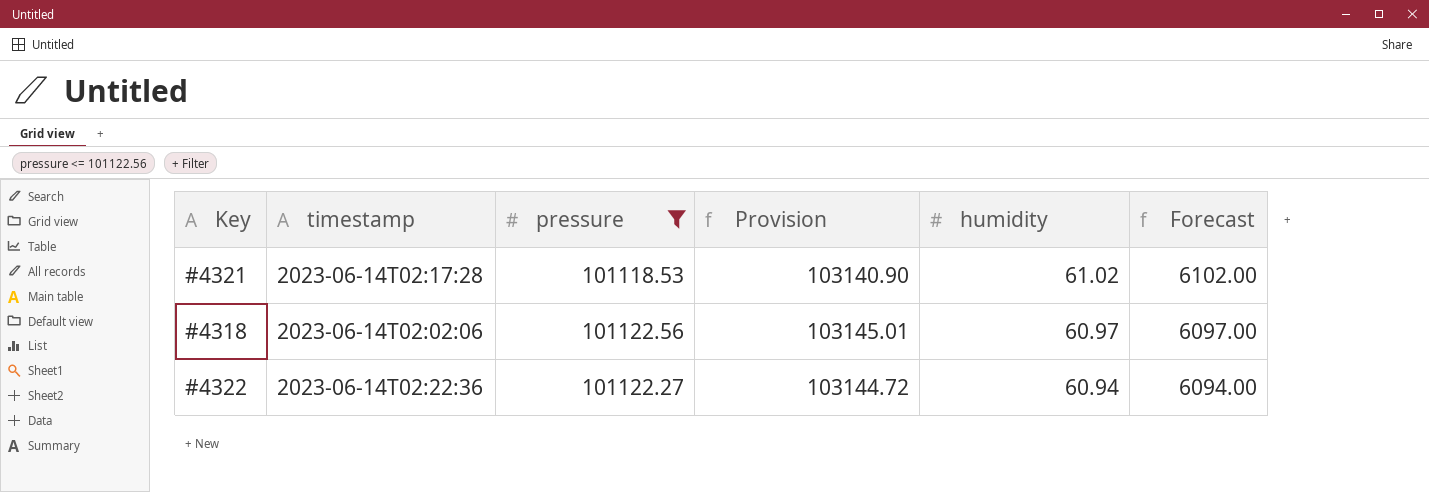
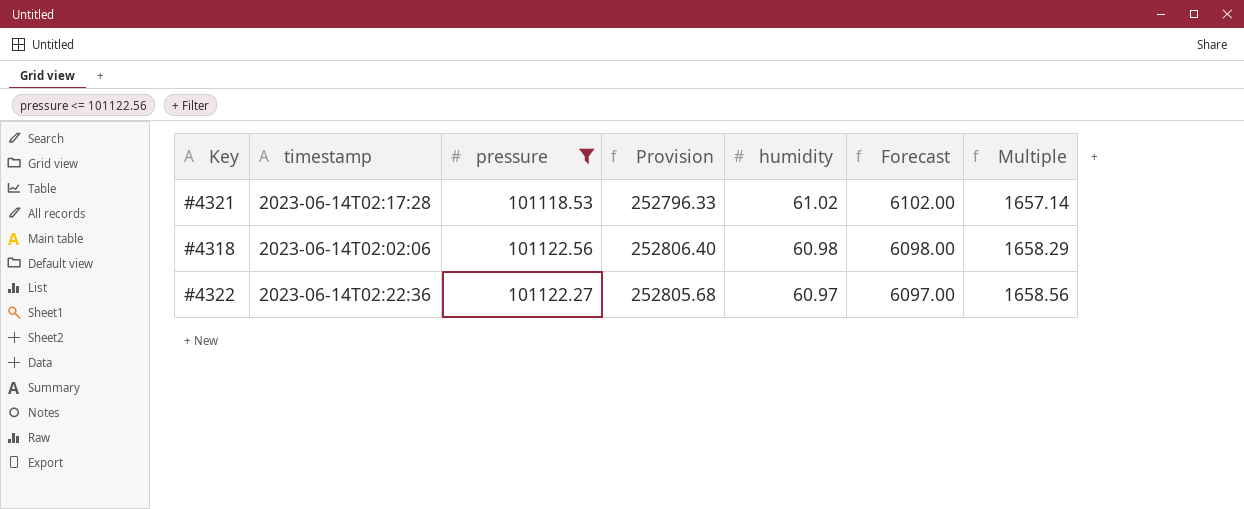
column Provision | formula: [pressure] * 1.02 -> [pressure] * 2.5
column Multiple | formula: none -> [pressure] / [humidity]
#4318 | humidity: 60.97 -> 60.98
#4318 | Forecast: 6097.00 -> 6098.00
#4322 | humidity: 60.94 -> 60.97
#4322 | Forecast: 6094.00 -> 6097.00

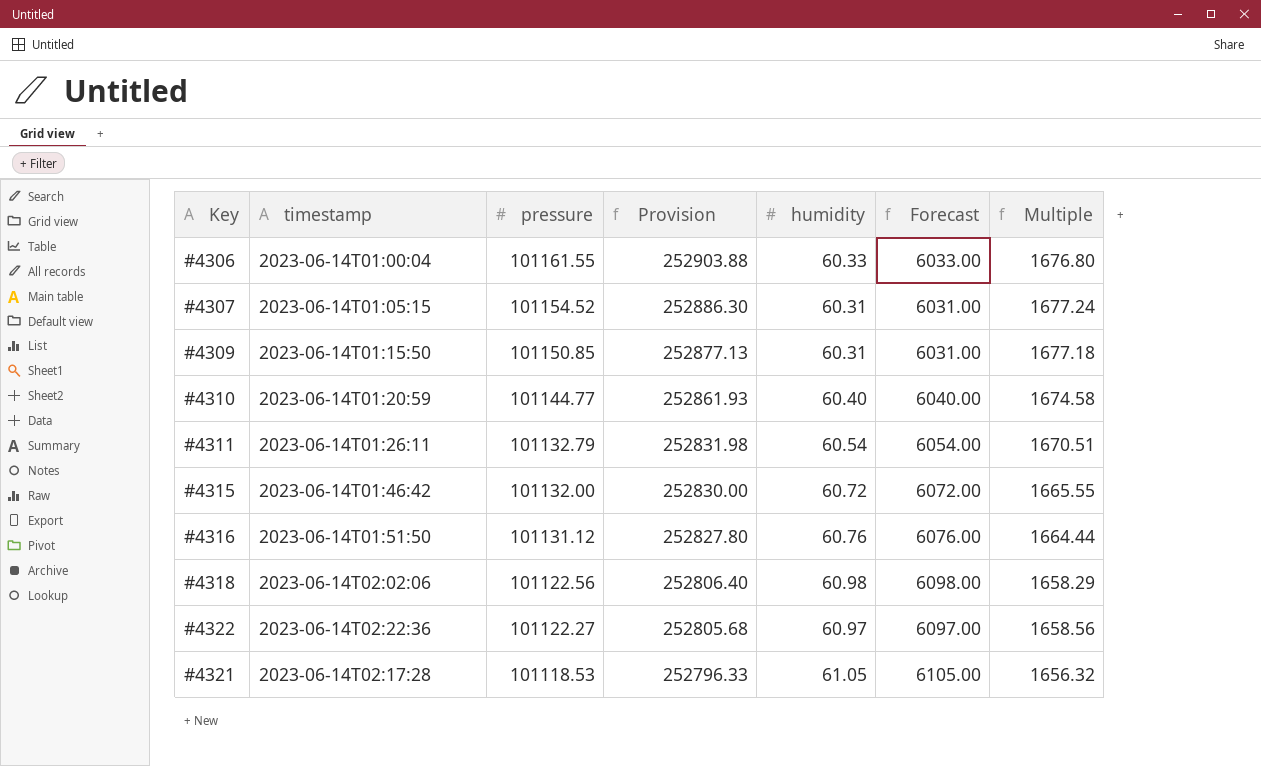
filter: pressure <= 101122.56 -> none
row order: humidity descending -> pressure descending
#4321 | humidity: 61.02 -> 61.05
#4321 | Forecast: 6102.00 -> 6105.00
#4321 | Multiple: 1657.14 -> 1656.32

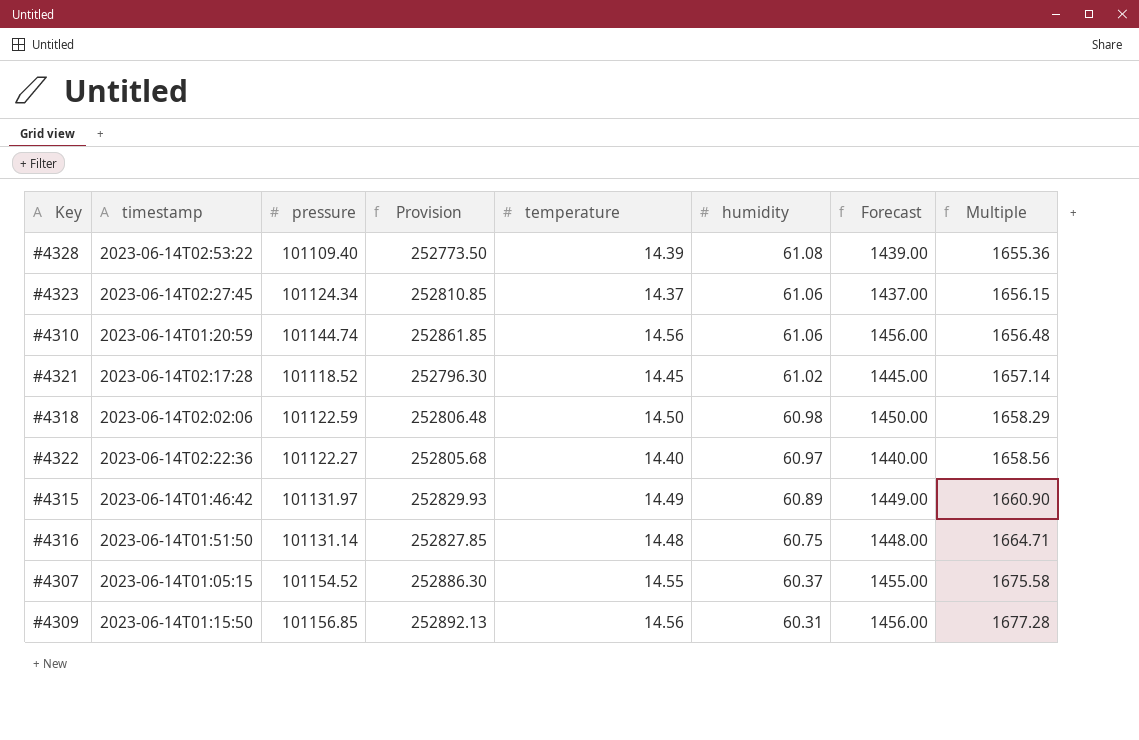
row order: pressure descending -> humidity descending
column temperature | position: none -> 5
column Forecast | formula: [humidity] * 100 -> [temperature] * 100
row #4306: 2023-06-14T01:00:04 | 101161.55 | 252903.88 | 60.33 | 6033.00 | 1676.80 -> none
row #4311: 2023-06-14T01:26:11 | 101132.79 | 252831.98 | 60.54 | 6054.00 | 1670.51 -> none
row #4328: none -> 2023-06-14T02:53:22 | 101109.40 | 252773.50 | 14.39 | 61.08 | 1439.00 | 1655.36
row #4323: none -> 2023-06-14T02:27:45 | 101124.34 | 252810.85 | 14.37 | 61.06 | 1437.00 | 1656.15
#4310 | pressure: 101144.77 -> 101144.74
#4310 | Provision: 252861.93 -> 252861.85
#4310 | humidity: 60.40 -> 61.06
#4310 | Multiple: 1674.58 -> 1656.48
#4321 | pressure: 101118.53 -> 101118.52
#4321 | Provision: 252796.33 -> 252796.30
#4321 | humidity: 61.05 -> 61.02
#4321 | Multiple: 1656.32 -> 1657.14
#4318 | pressure: 101122.56 -> 101122.59
#4318 | Provision: 252806.40 -> 252806.48
#4315 | pressure: 101132.00 -> 101131.97
#4315 | Provision: 252830.00 -> 252829.93
#4315 | humidity: 60.72 -> 60.89
#4315 | Multiple: 1665.55 -> 1660.90
#4316 | pressure: 101131.12 -> 101131.14
#4316 | Provision: 252827.80 -> 252827.85
#4316 | humidity: 60.76 -> 60.75
#4316 | Multiple: 1664.44 -> 1664.71
#4307 | humidity: 60.31 -> 60.37
#4307 | Multiple: 1677.24 -> 1675.58
#4309 | pressure: 101150.85 -> 101156.85
#4309 | Provision: 252877.13 -> 252892.13
#4309 | Multiple: 1677.18 -> 1677.28

